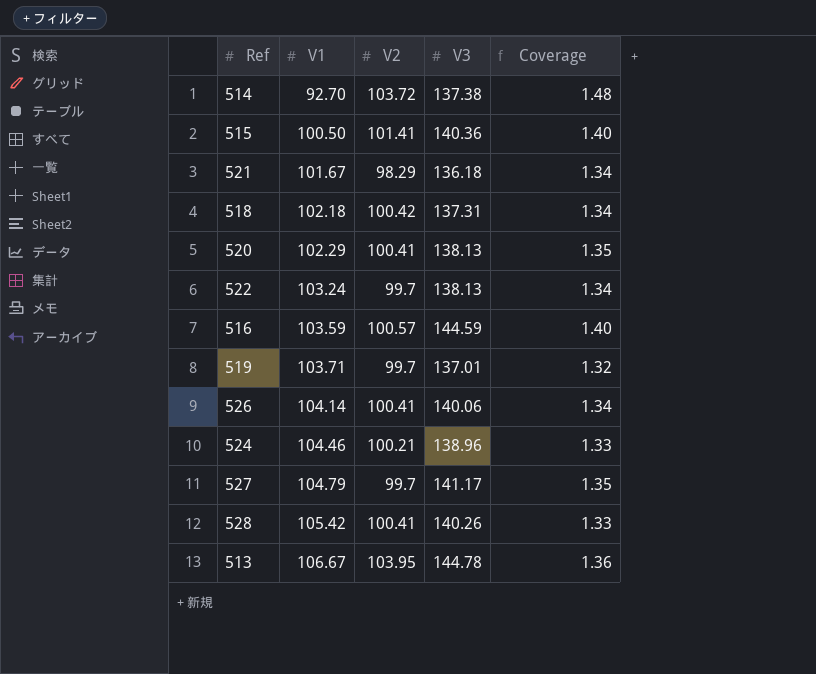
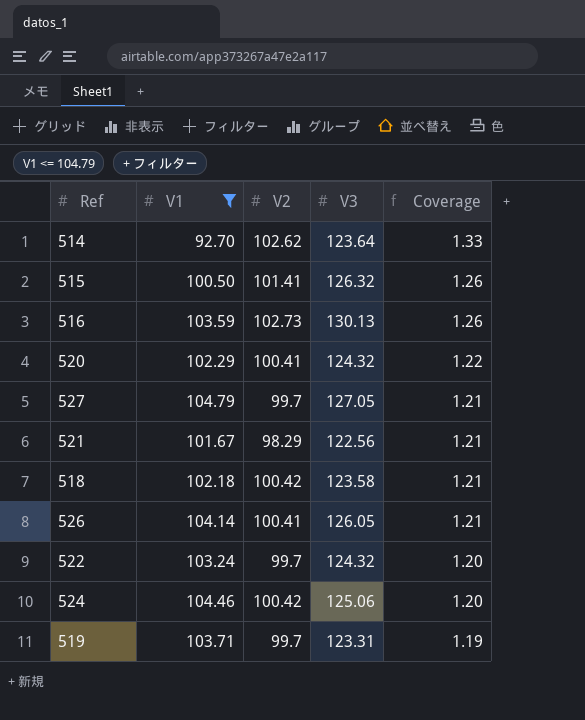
filter: none -> V1 <= 104.79
row order: V1 ascending -> Coverage descending
514 | V2: 103.72 -> 102.62
514 | V3: 137.38 -> 123.64
514 | Coverage: 1.48 -> 1.33
515 | V3: 140.36 -> 126.32
515 | Coverage: 1.40 -> 1.26
516 | V2: 100.57 -> 102.73
516 | V3: 144.59 -> 130.13
516 | Coverage: 1.40 -> 1.26
520 | V3: 138.13 -> 124.32
520 | Coverage: 1.35 -> 1.22
527 | V3: 141.17 -> 127.05
527 | Coverage: 1.35 -> 1.21
521 | V3: 136.18 -> 122.56
521 | Coverage: 1.34 -> 1.21
518 | V3: 137.31 -> 123.58
518 | Coverage: 1.34 -> 1.21
526 | V3: 140.06 -> 126.05
526 | Coverage: 1.34 -> 1.21
522 | V3: 138.13 -> 124.32
522 | Coverage: 1.34 -> 1.20
524 | V2: 100.21 -> 100.42
524 | V3: 138.96 -> 125.06
524 | Coverage: 1.33 -> 1.20
519 | V3: 137.01 -> 123.31
519 | Coverage: 1.32 -> 1.19

